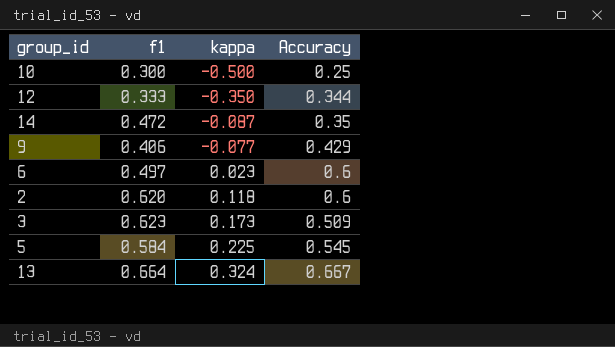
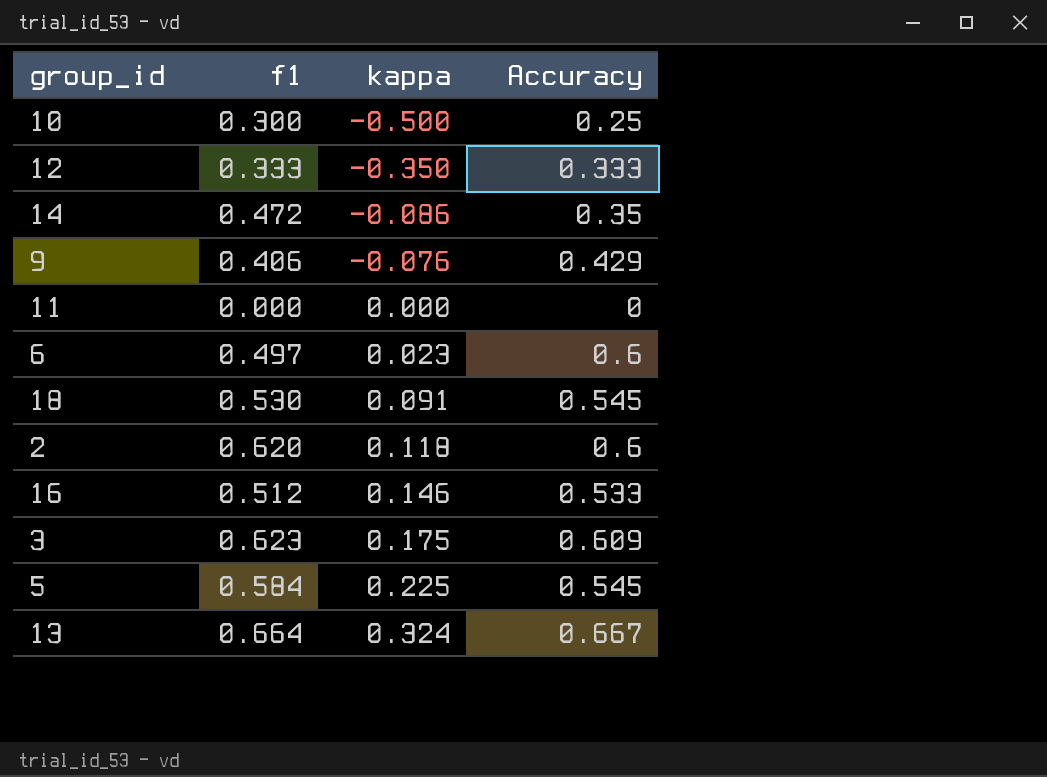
12 | Accuracy: 0.344 -> 0.333
14 | kappa: -0.087 -> -0.086
9 | kappa: -0.077 -> -0.076
row 11: none -> 0.000 | 0.000 | 0
row 18: none -> 0.530 | 0.091 | 0.545
row 16: none -> 0.512 | 0.146 | 0.533
3 | kappa: 0.173 -> 0.175
3 | Accuracy: 0.509 -> 0.609

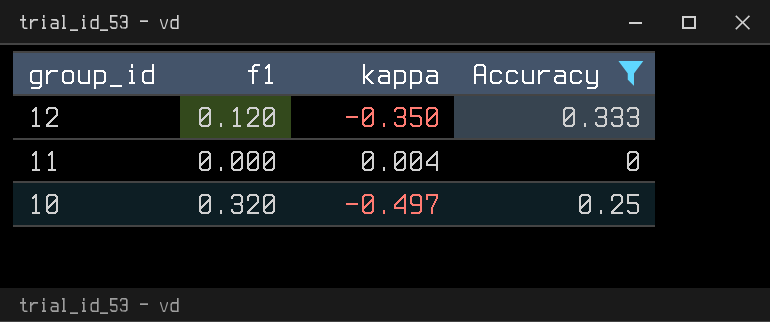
filter: none -> Accuracy <= 0.333
row order: kappa ascending -> group_id descending
12 | f1: 0.333 -> 0.120
11 | kappa: 0.000 -> 0.004
10 | f1: 0.300 -> 0.320
10 | kappa: -0.500 -> -0.497

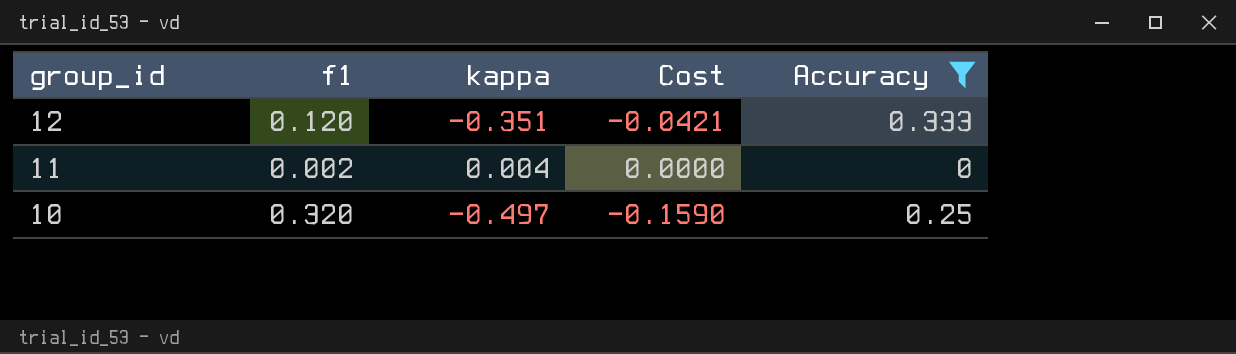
column Cost | formula: none -> [f1] * [kappa]
12 | kappa: -0.350 -> -0.351
11 | f1: 0.000 -> 0.002

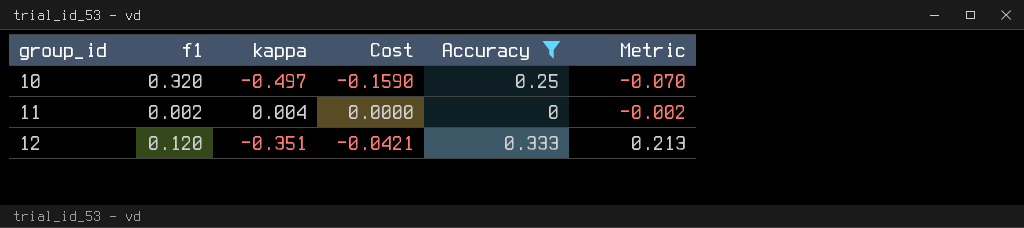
row order: group_id descending -> group_id ascending
column Metric | formula: none -> [Accuracy] - [f1]

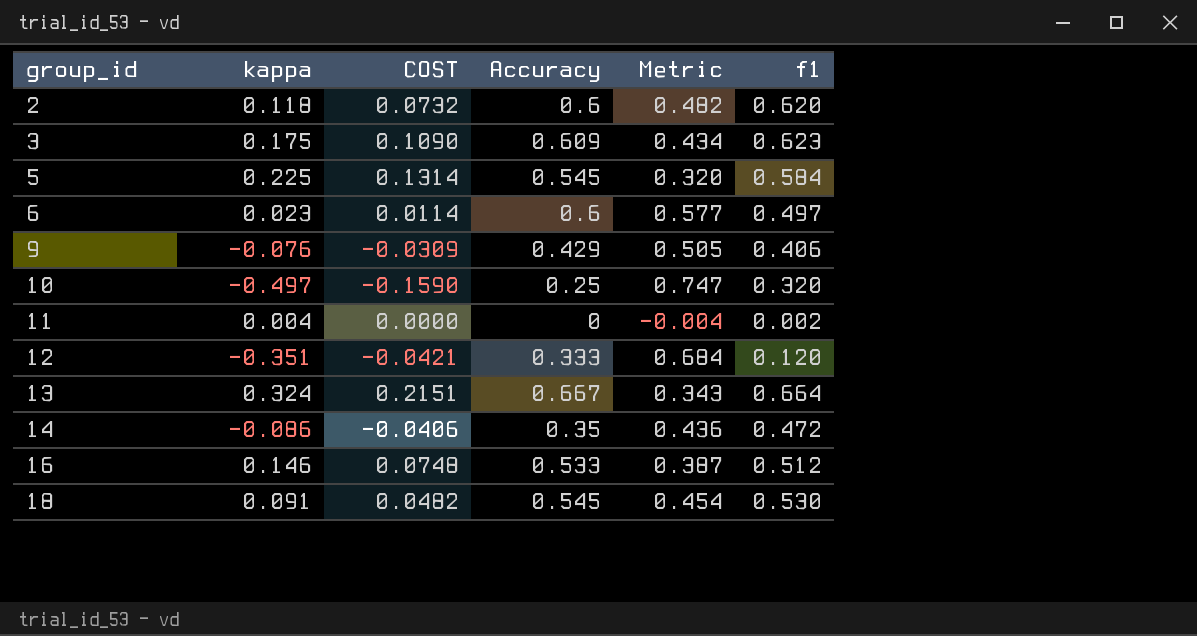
filter: Accuracy <= 0.333 -> none
column name: Cost -> COST
column Metric | formula: [Accuracy] - [f1] -> [Accuracy] - [kappa]
column f1 | position: 2 -> 6

